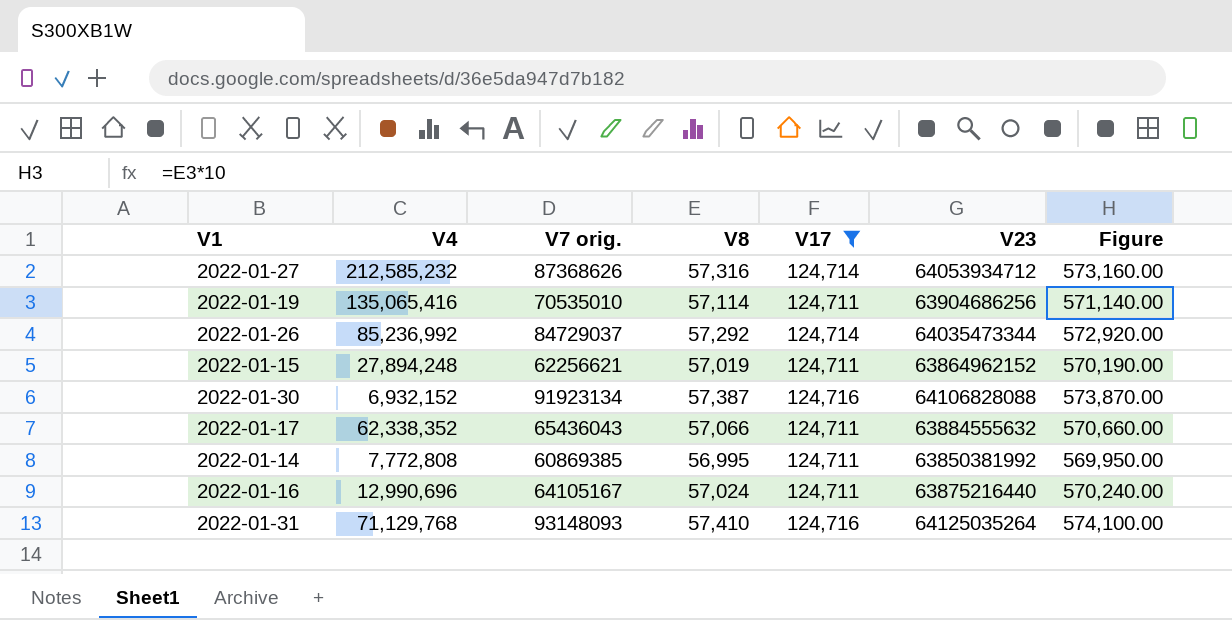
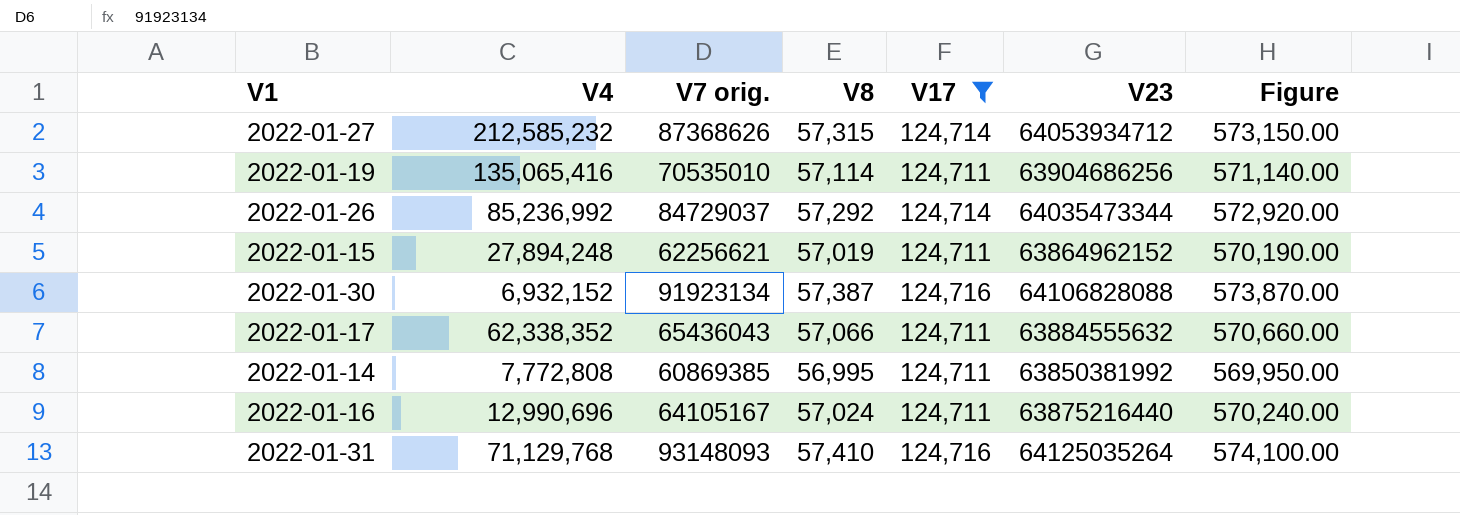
2022-01-27 | V8: 57,316 -> 57,315
2022-01-27 | Figure: 573,160.00 -> 573,150.00

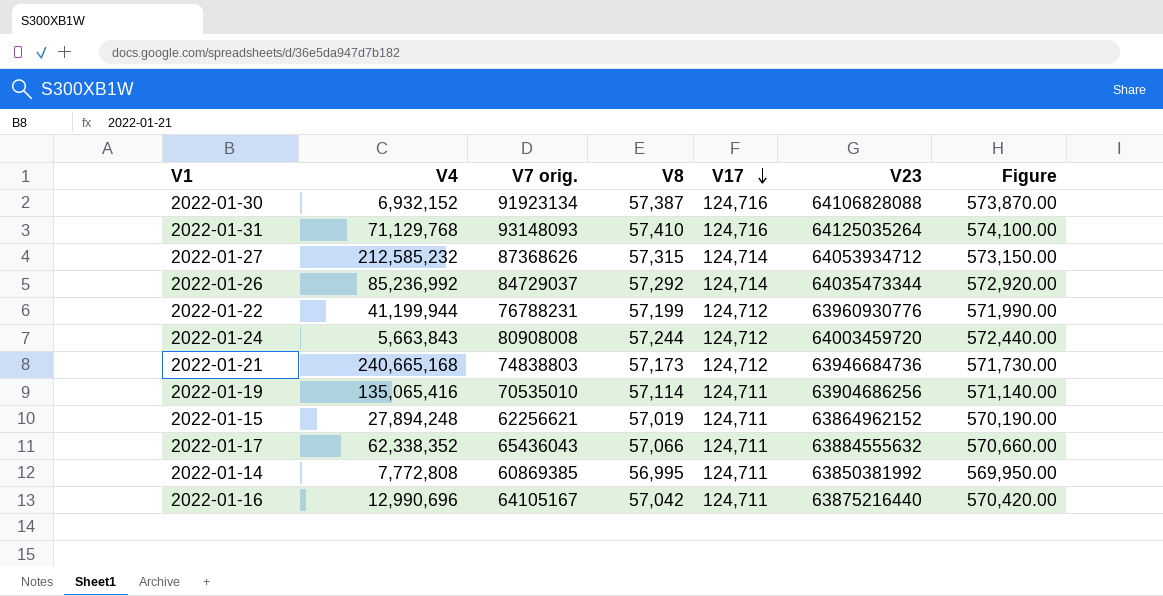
filter: V17 != 124,712 -> none
row order: none -> V17 descending
2022-01-16 | V8: 57,024 -> 57,042
2022-01-16 | Figure: 570,240.00 -> 570,420.00

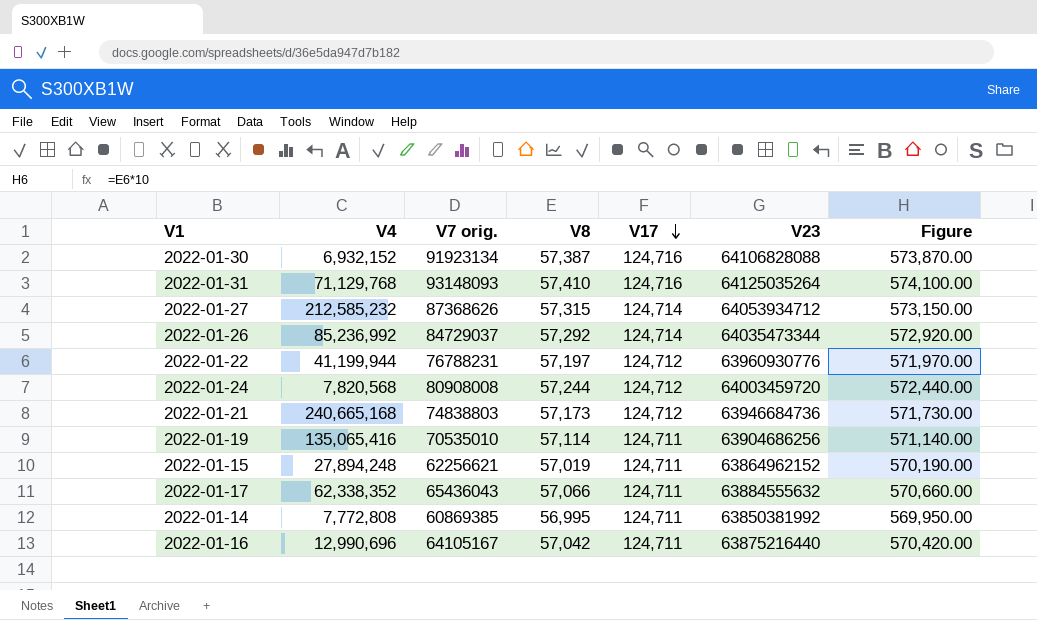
2022-01-22 | V8: 57,199 -> 57,197
2022-01-22 | Figure: 571,990.00 -> 571,970.00
2022-01-24 | V4: 5,663,843 -> 7,820,568

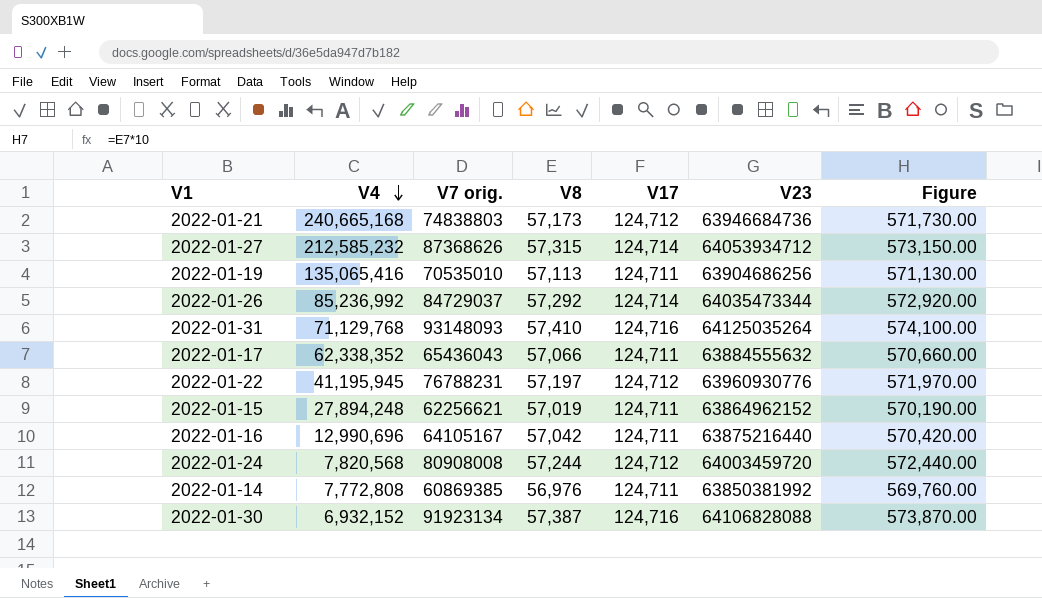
row order: V17 descending -> V4 descending
2022-01-19 | V8: 57,114 -> 57,113
2022-01-19 | Figure: 571,140.00 -> 571,130.00
2022-01-22 | V4: 41,199,944 -> 41,195,945
2022-01-14 | V8: 56,995 -> 56,976
2022-01-14 | Figure: 569,950.00 -> 569,760.00

